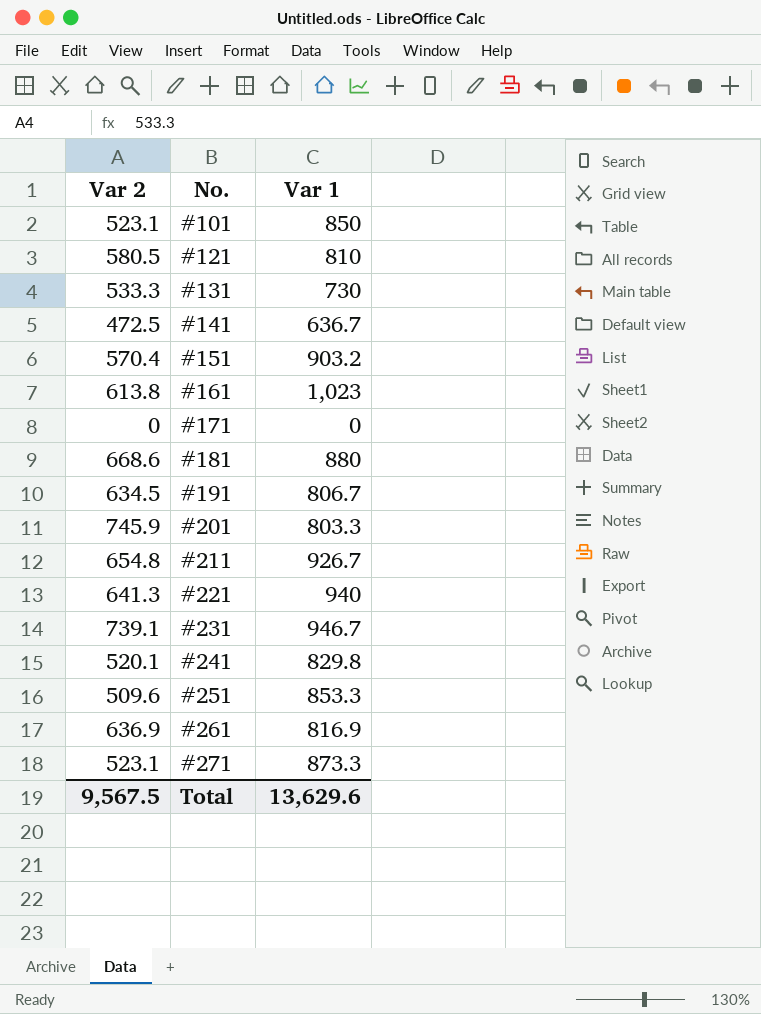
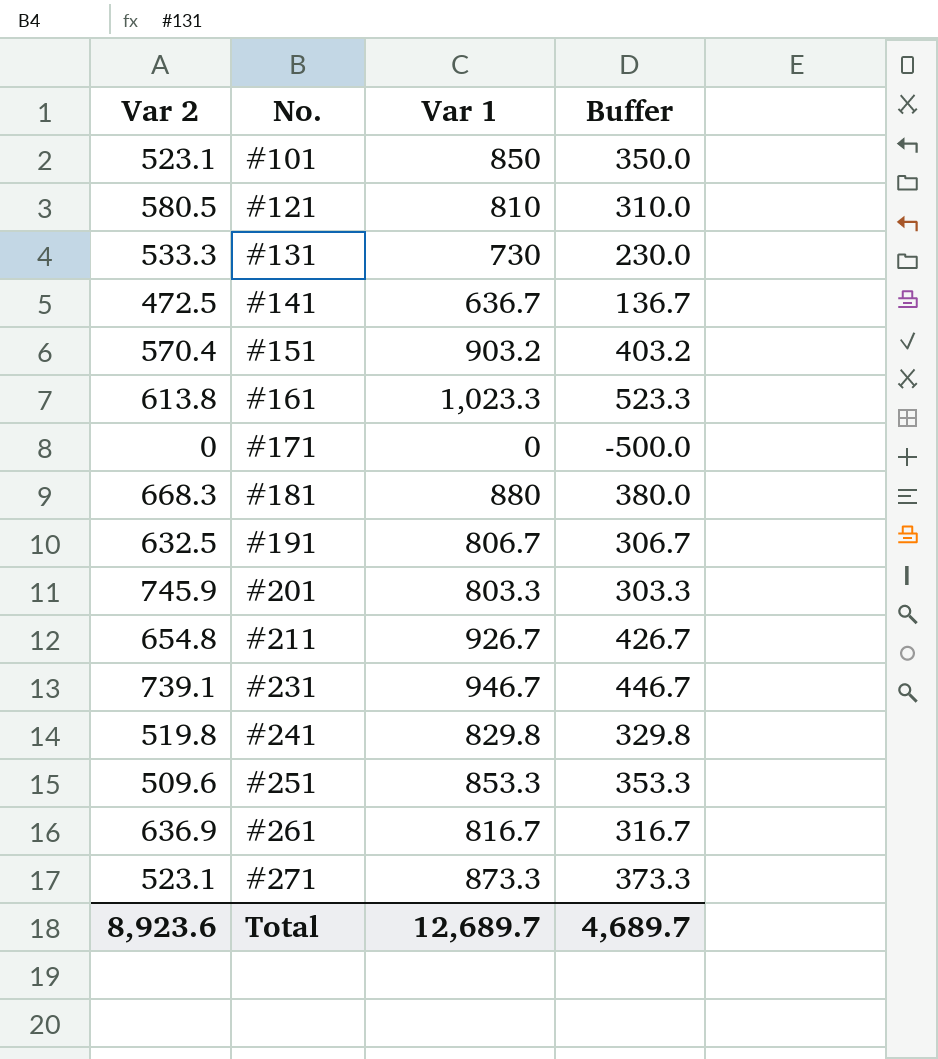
column Buffer | formula: none -> [Var 1] - 500
row #221: 641.3 | 940 -> none
#161 | Var 1: 1,023 -> 1,023.3
#181 | Var 2: 668.6 -> 668.3
#191 | Var 2: 634.5 -> 632.5
#241 | Var 2: 520.1 -> 519.8
#261 | Var 1: 816.9 -> 816.7
Total | Var 2: 9,567.5 -> 8,923.6
Total | Var 1: 13,629.6 -> 12,689.7

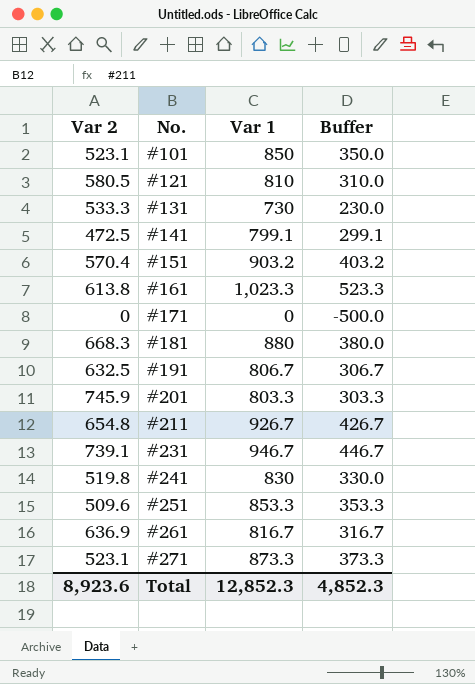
#141 | Var 1: 636.7 -> 799.1
#141 | Buffer: 136.7 -> 299.1
#241 | Var 1: 829.8 -> 830
#241 | Buffer: 329.8 -> 330.0
Total | Var 1: 12,689.7 -> 12,852.3
Total | Buffer: 4,689.7 -> 4,852.3

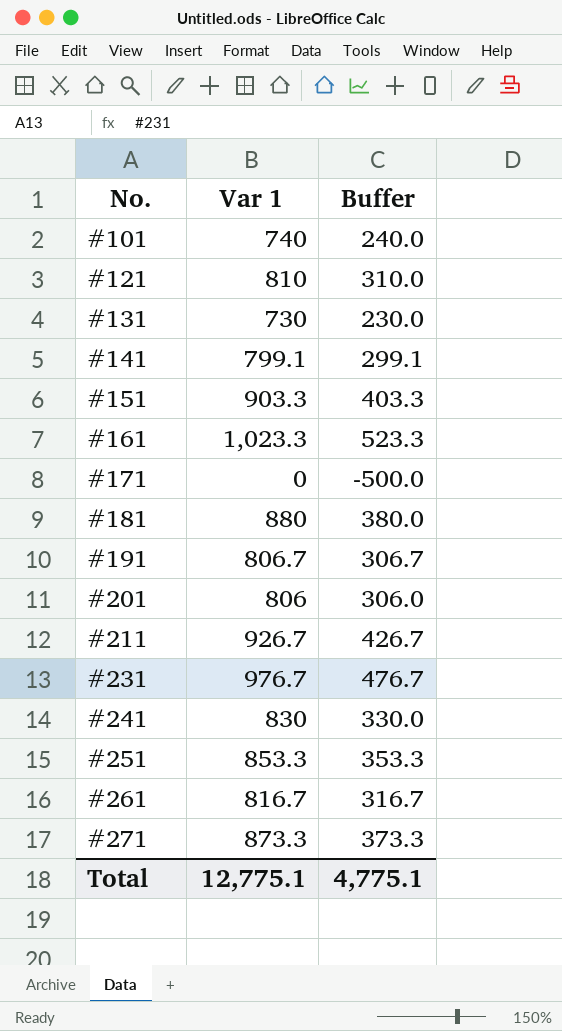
column Var 2 | position: 1 -> none
#101 | Var 1: 850 -> 740
#101 | Buffer: 350.0 -> 240.0
#151 | Var 1: 903.2 -> 903.3
#151 | Buffer: 403.2 -> 403.3
#201 | Var 1: 803.3 -> 806
#201 | Buffer: 303.3 -> 306.0
#231 | Var 1: 946.7 -> 976.7
#231 | Buffer: 446.7 -> 476.7
Total | Var 1: 12,852.3 -> 12,775.1
Total | Buffer: 4,852.3 -> 4,775.1

